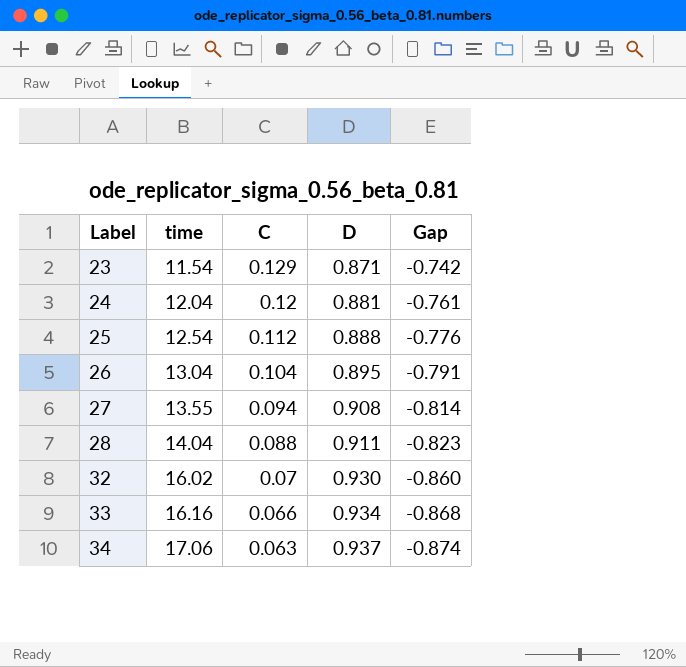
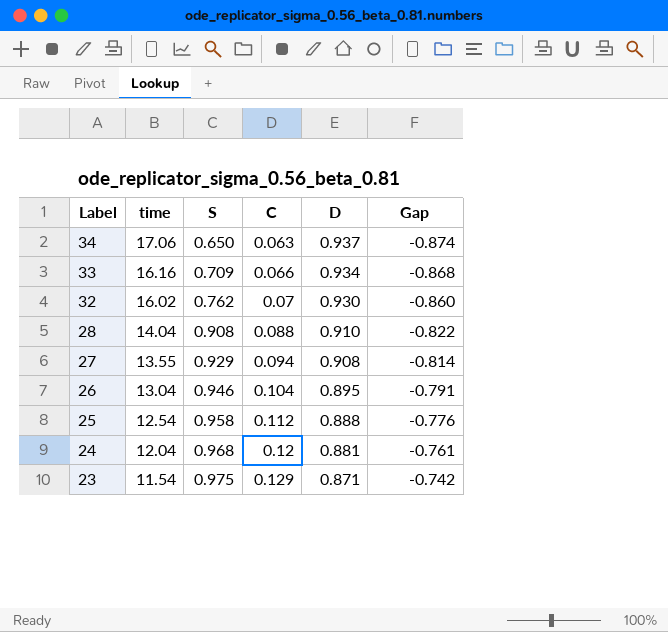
row order: Label ascending -> Label descending
column S | position: none -> 3
28 | D: 0.911 -> 0.910
28 | Gap: -0.823 -> -0.822

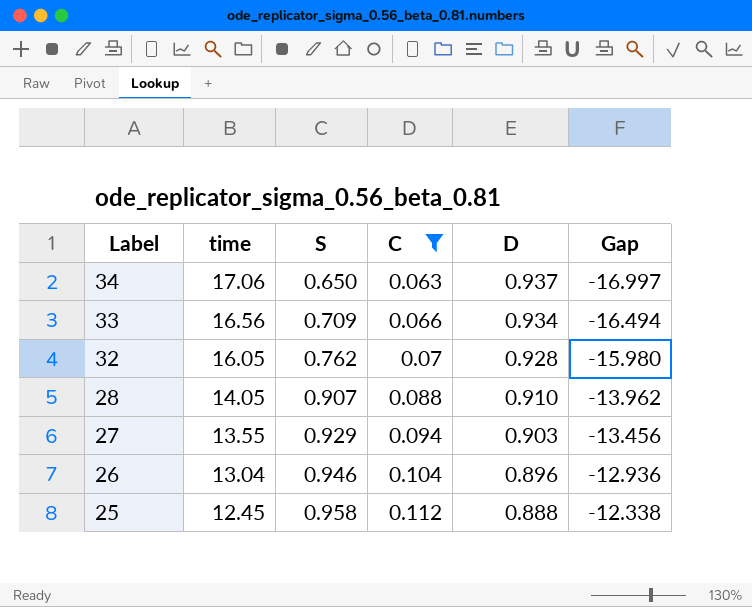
filter: none -> C <= 0.112
column Gap | formula: [C] - [D] -> [C] - [time]
33 | time: 16.16 -> 16.56
32 | time: 16.02 -> 16.05
32 | D: 0.930 -> 0.928
28 | time: 14.04 -> 14.05
28 | S: 0.908 -> 0.907
27 | D: 0.908 -> 0.903
26 | D: 0.895 -> 0.896
25 | time: 12.54 -> 12.45

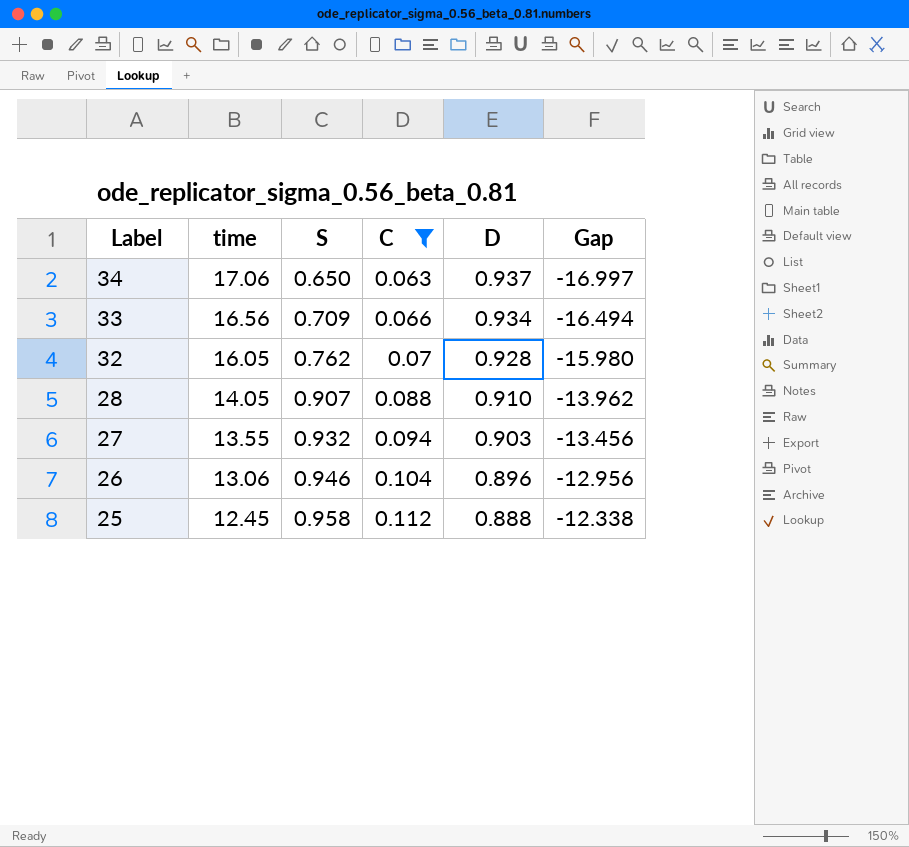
27 | S: 0.929 -> 0.932
26 | time: 13.04 -> 13.06
26 | Gap: -12.936 -> -12.956

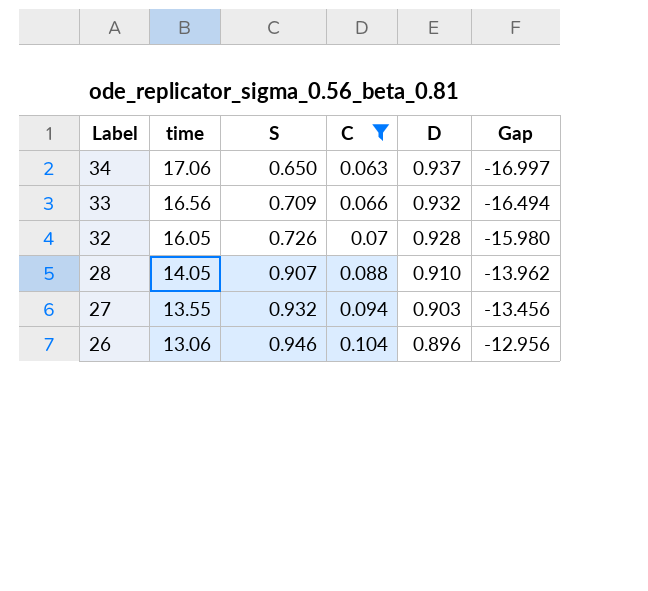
row 25: 12.45 | 0.958 | 0.112 | 0.888 | -12.338 -> none
33 | D: 0.934 -> 0.932
32 | S: 0.762 -> 0.726

